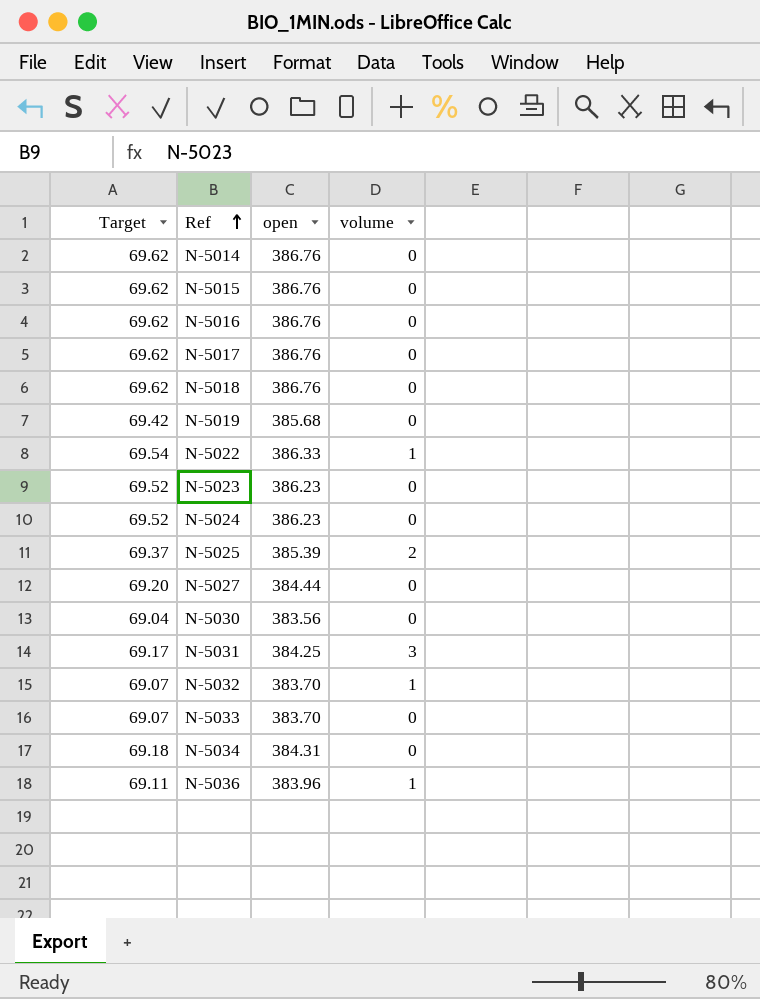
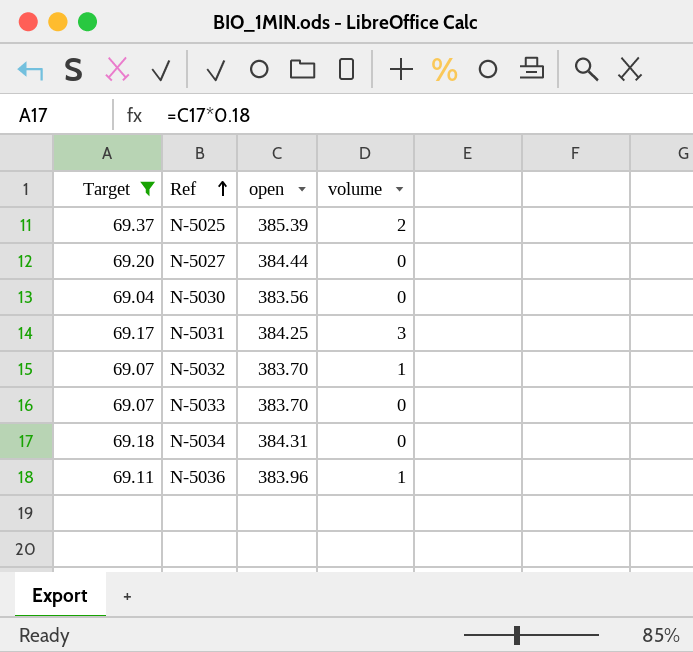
filter: none -> Target <= 69.37

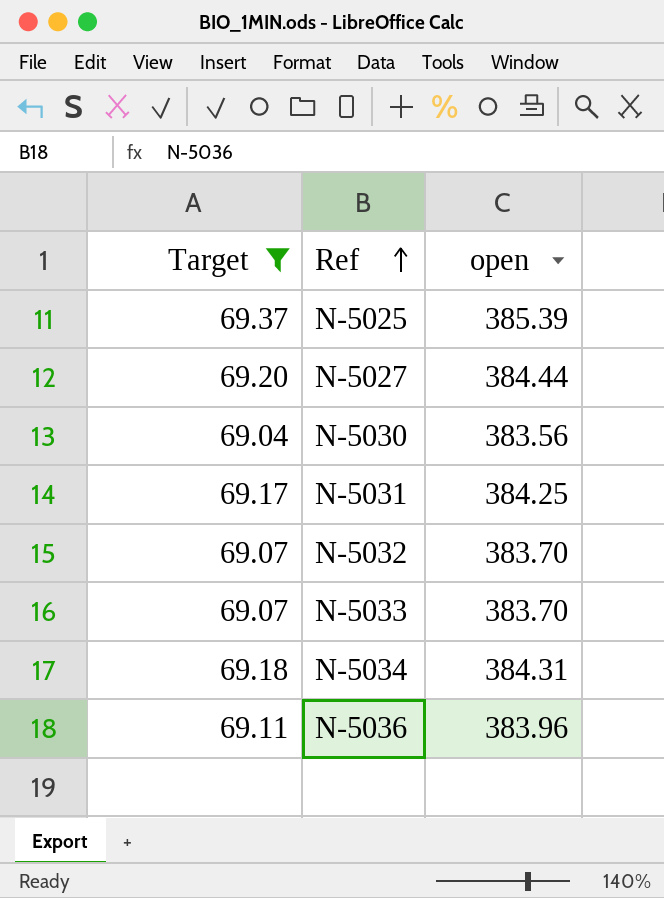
column volume | position: 4 -> none

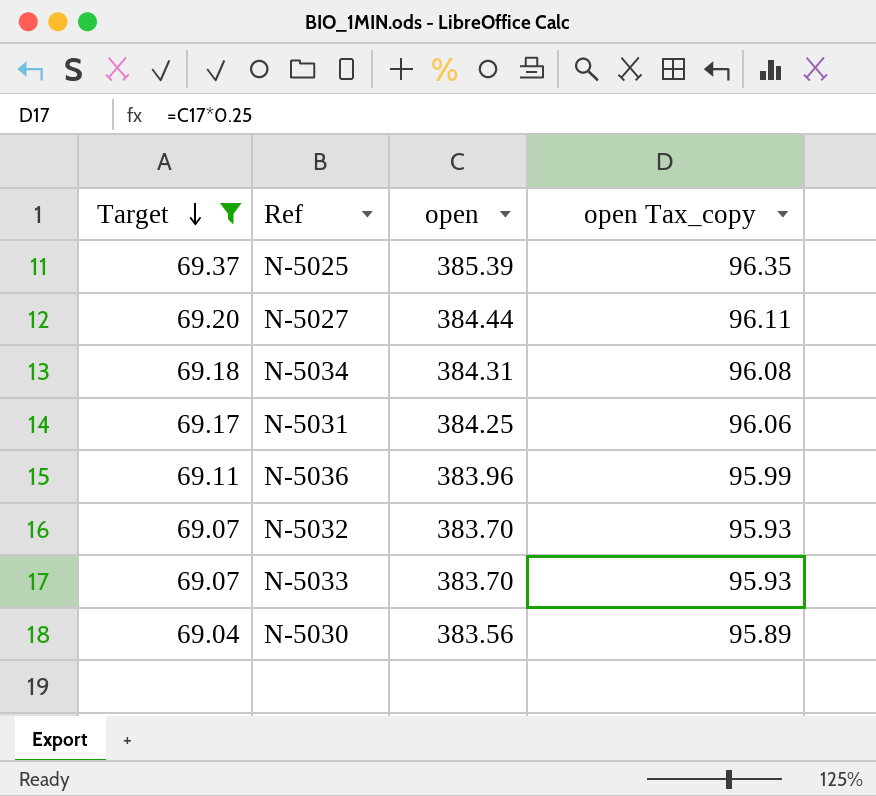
row order: Ref ascending -> Target descending
column open Tax_copy | formula: none -> [open] * 0.25

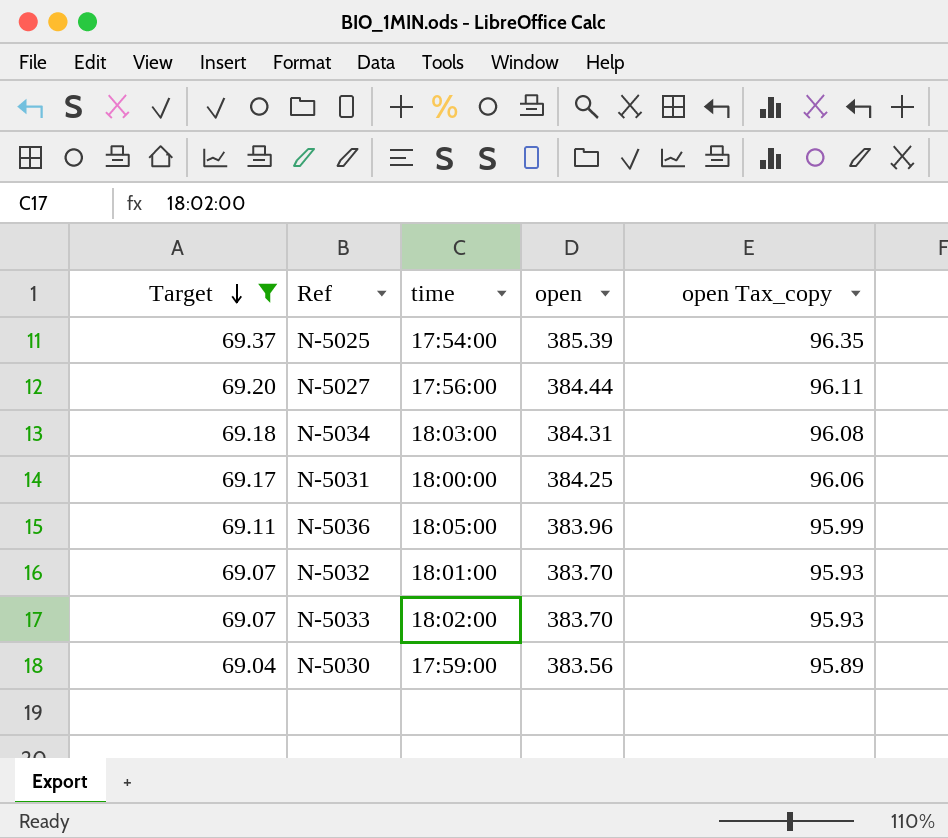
column time | position: none -> 3

